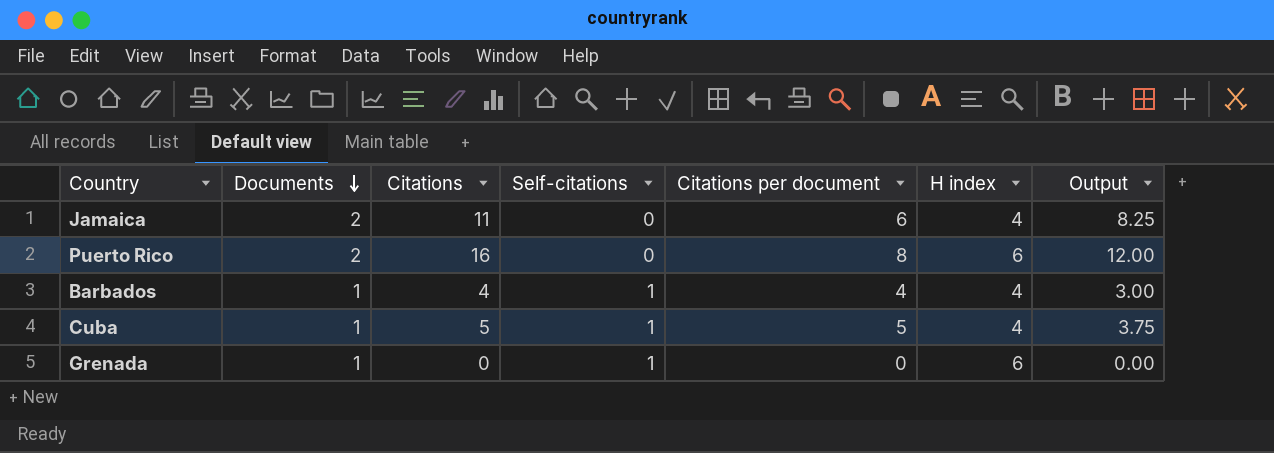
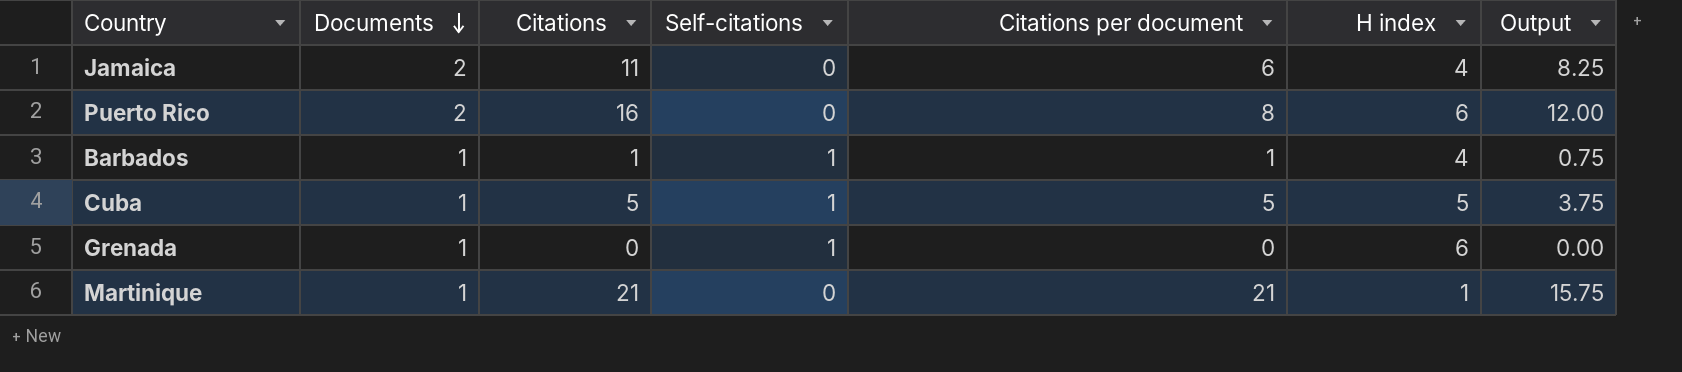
Barbados | Citations: 4 -> 1
Barbados | Citations per document: 4 -> 1
Barbados | Output: 3.00 -> 0.75
Cuba | H index: 4 -> 5
row Martinique: none -> 1 | 21 | 0 | 21 | 1 | 15.75

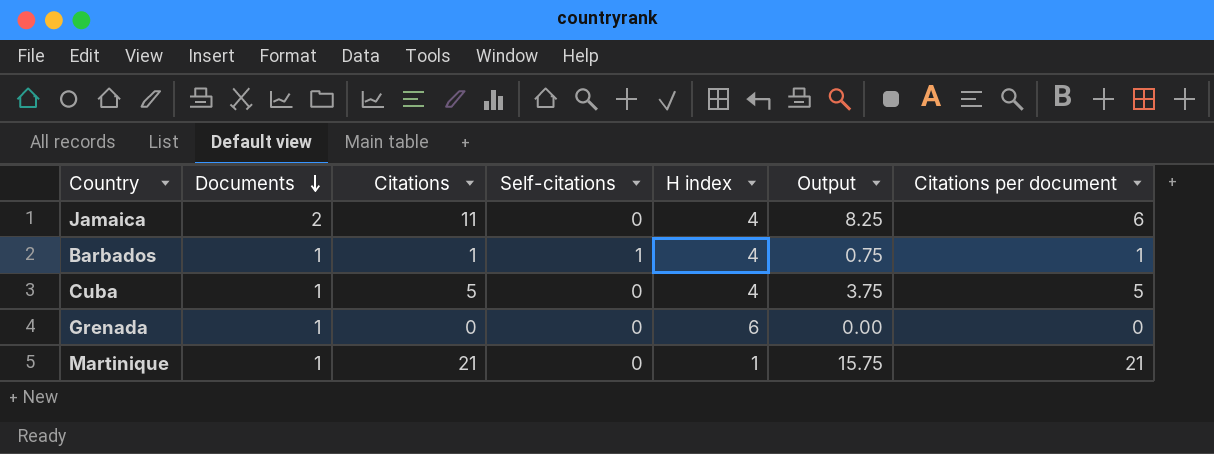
column Citations per document | position: 5 -> 7
row Puerto Rico: 2 | 16 | 0 | 8 | 6 | 12.00 -> none
Cuba | Self-citations: 1 -> 0
Cuba | H index: 5 -> 4
Grenada | Self-citations: 1 -> 0

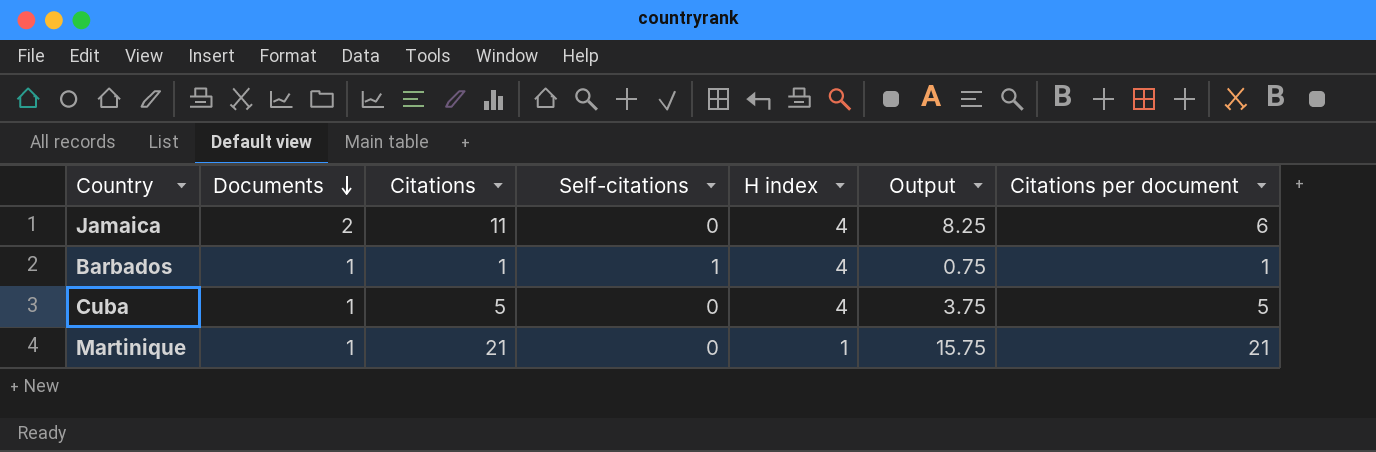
row Grenada: 1 | 0 | 0 | 6 | 0.00 | 0 -> none

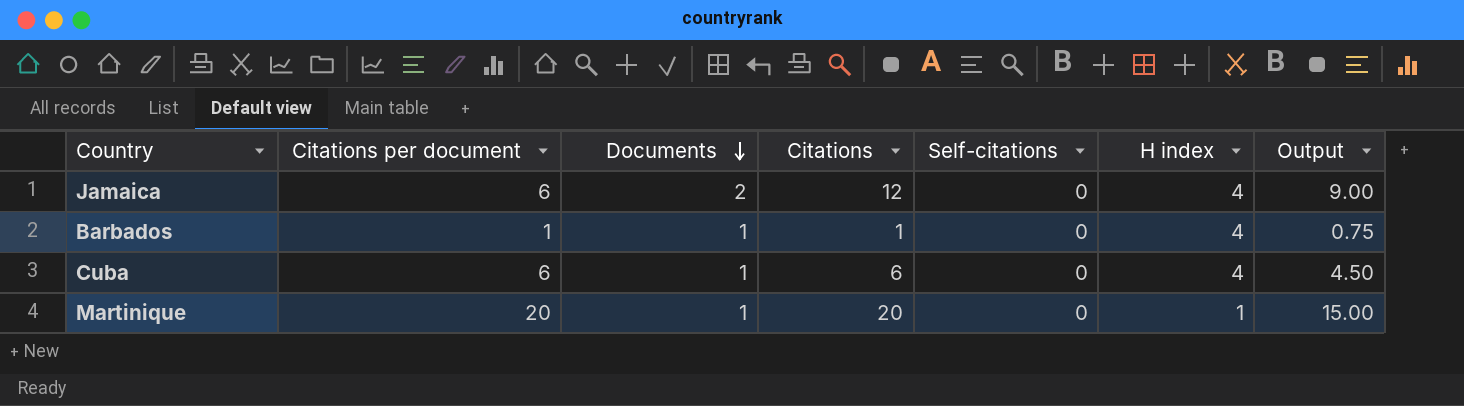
column Citations per document | position: 7 -> 2
Jamaica | Citations: 11 -> 12
Jamaica | Output: 8.25 -> 9.00
Barbados | Self-citations: 1 -> 0
Cuba | Citations per document: 5 -> 6
Cuba | Citations: 5 -> 6
Cuba | Output: 3.75 -> 4.50
Martinique | Citations per document: 21 -> 20
Martinique | Citations: 21 -> 20
Martinique | Output: 15.75 -> 15.00

